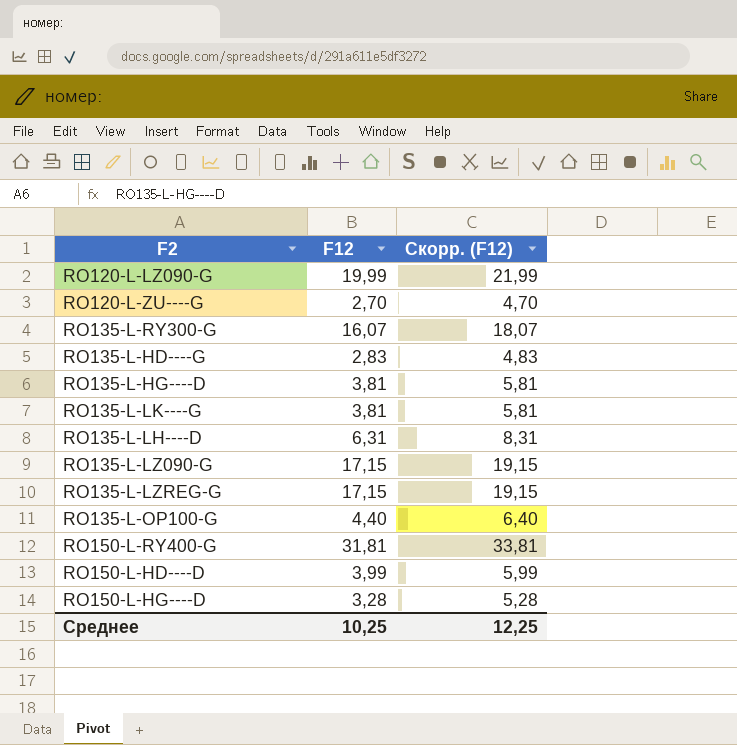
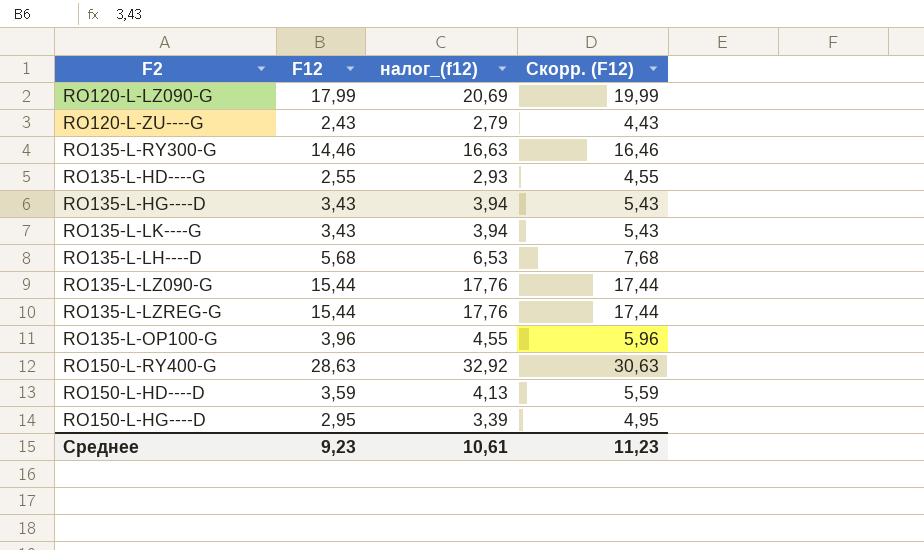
column налог_(f12) | formula: none -> [F12] * 1,15
RO120-L-LZ090-G | F12: 19,99 -> 17,99
RO120-L-LZ090-G | Скорр. (F12): 21,99 -> 19,99
RO120-L-ZU----G | F12: 2,70 -> 2,43
RO120-L-ZU----G | Скорр. (F12): 4,70 -> 4,43
RO135-L-RY300-G | F12: 16,07 -> 14,46
RO135-L-RY300-G | Скорр. (F12): 18,07 -> 16,46
RO135-L-HD----G | F12: 2,83 -> 2,55
RO135-L-HD----G | Скорр. (F12): 4,83 -> 4,55
RO135-L-HG----D | F12: 3,81 -> 3,43
RO135-L-HG----D | Скорр. (F12): 5,81 -> 5,43
RO135-L-LK----G | F12: 3,81 -> 3,43
RO135-L-LK----G | Скорр. (F12): 5,81 -> 5,43
RO135-L-LH----D | F12: 6,31 -> 5,68
RO135-L-LH----D | Скорр. (F12): 8,31 -> 7,68
RO135-L-LZ090-G | F12: 17,15 -> 15,44
RO135-L-LZ090-G | Скорр. (F12): 19,15 -> 17,44
RO135-L-LZREG-G | F12: 17,15 -> 15,44
RO135-L-LZREG-G | Скорр. (F12): 19,15 -> 17,44
RO135-L-OP100-G | F12: 4,40 -> 3,96
RO135-L-OP100-G | Скорр. (F12): 6,40 -> 5,96
RO150-L-RY400-G | F12: 31,81 -> 28,63
RO150-L-RY400-G | Скорр. (F12): 33,81 -> 30,63
RO150-L-HD----D | F12: 3,99 -> 3,59
RO150-L-HD----D | Скорр. (F12): 5,99 -> 5,59
RO150-L-HG----D | F12: 3,28 -> 2,95
RO150-L-HG----D | Скорр. (F12): 5,28 -> 4,95
Среднее | F12: 10,25 -> 9,23
Среднее | Скорр. (F12): 12,25 -> 11,23

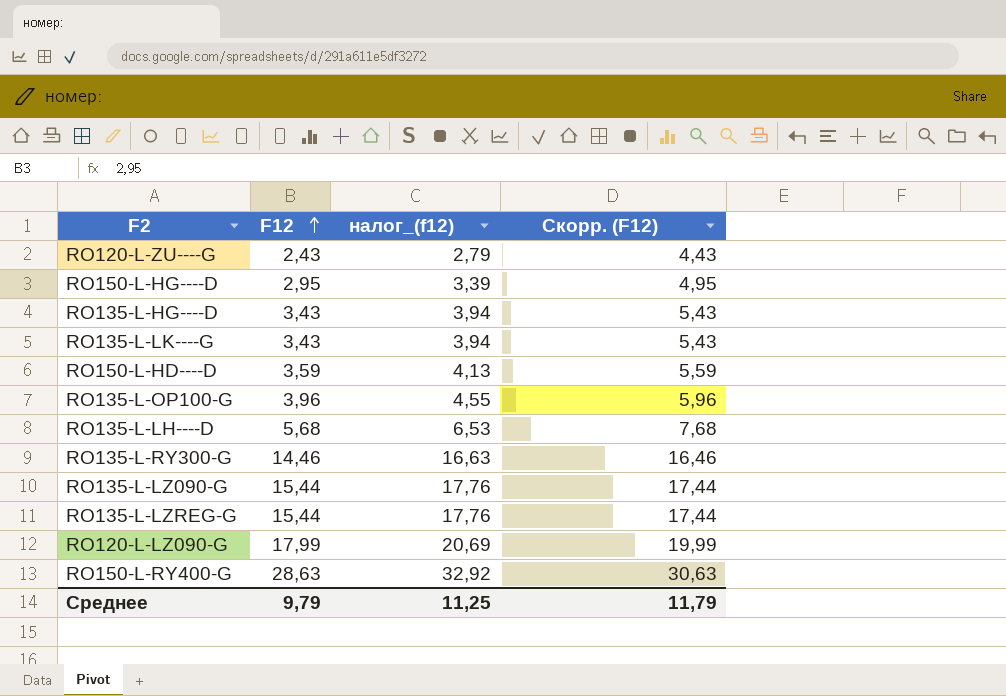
row order: none -> F12 ascending
row RO135-L-HD----G: 2,55 | 2,93 | 4,55 -> none
Среднее | F12: 9,23 -> 9,79
Среднее | налог_(f12): 10,61 -> 11,25
Среднее | Скорр. (F12): 11,23 -> 11,79

